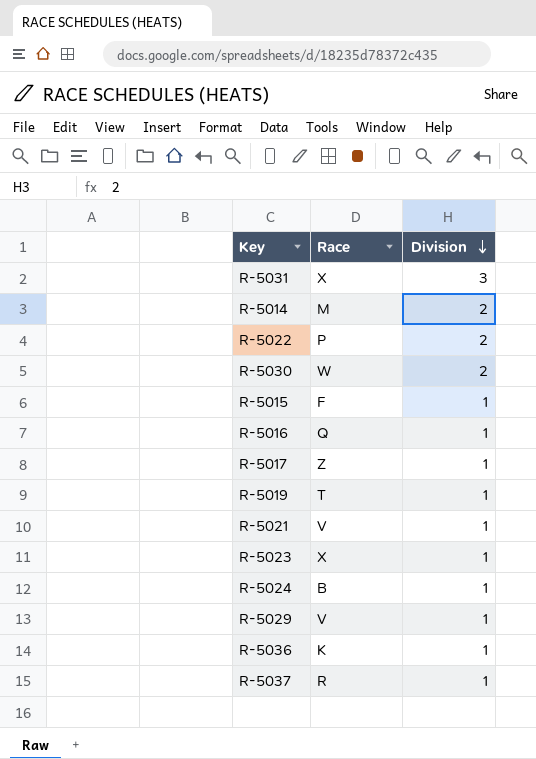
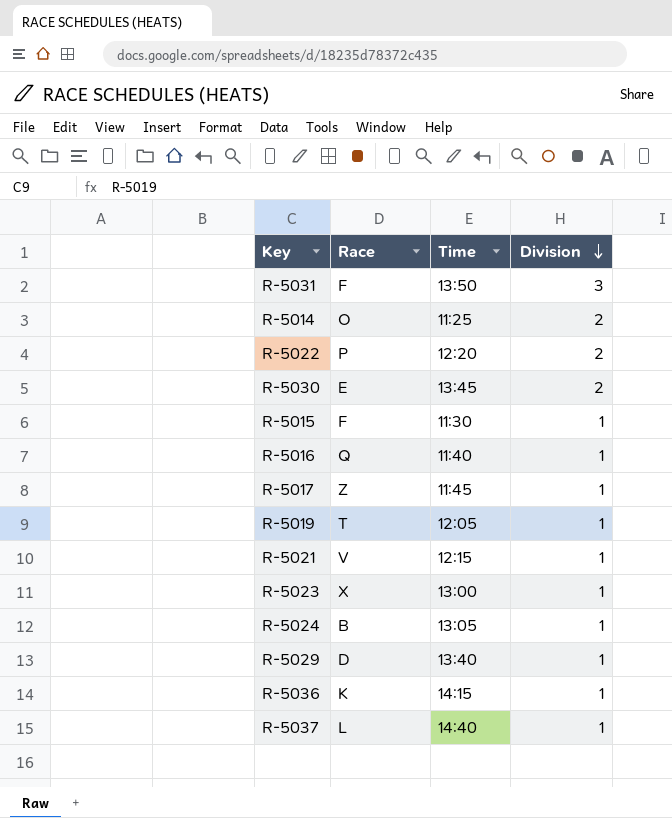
column Time | position: none -> 3
R-5031 | Race: X -> F
R-5014 | Race: M -> O
R-5030 | Race: W -> E
R-5029 | Race: V -> D
R-5037 | Race: R -> L

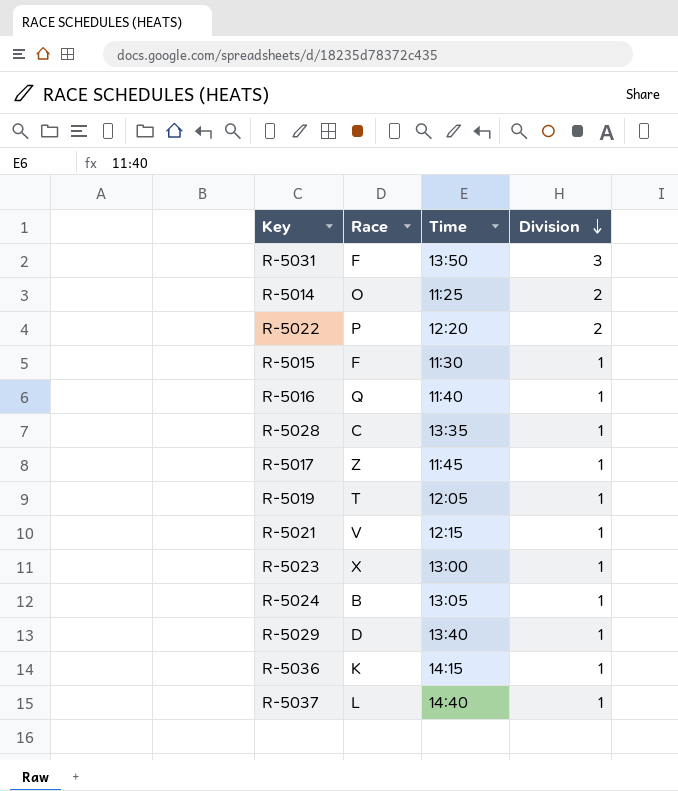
row R-5030: E | 13:45 | 2 -> none
row R-5028: none -> C | 13:35 | 1

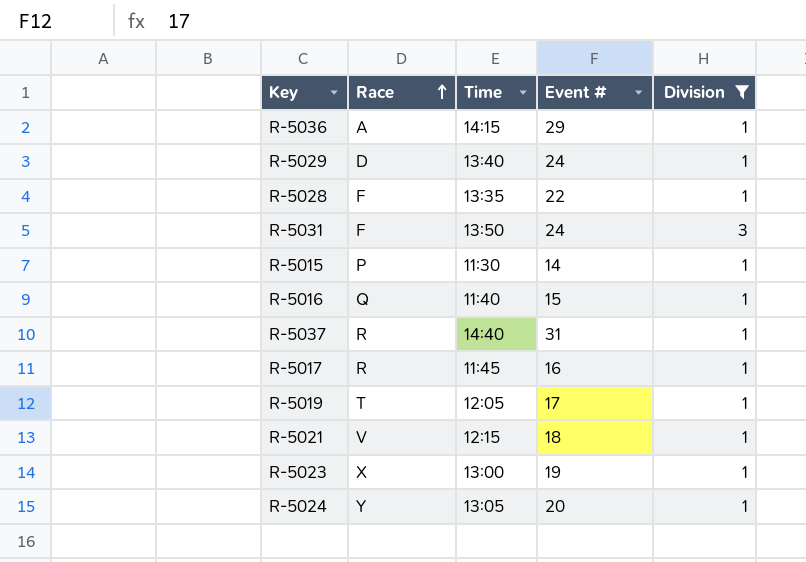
filter: none -> Division != 2
row order: Division descending -> Race ascending
column Event # | position: none -> 4
R-5036 | Race: K -> A
R-5028 | Race: C -> F
R-5015 | Race: F -> P
R-5037 | Race: L -> R
R-5017 | Race: Z -> R
R-5024 | Race: B -> Y

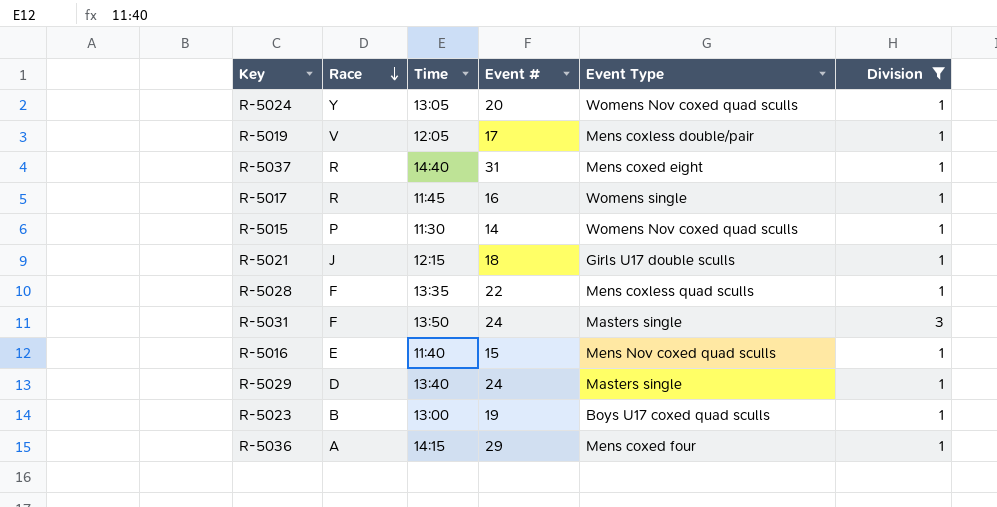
row order: Race ascending -> Race descending
column Event Type | position: none -> 5
R-5019 | Race: T -> V
R-5021 | Race: V -> J
R-5016 | Race: Q -> E
R-5023 | Race: X -> B

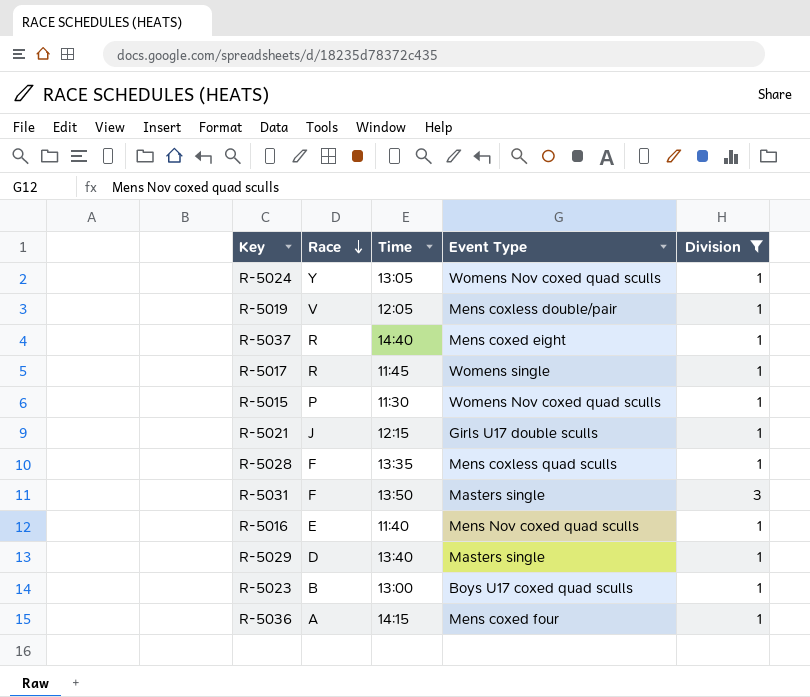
column Event # | position: 4 -> none

